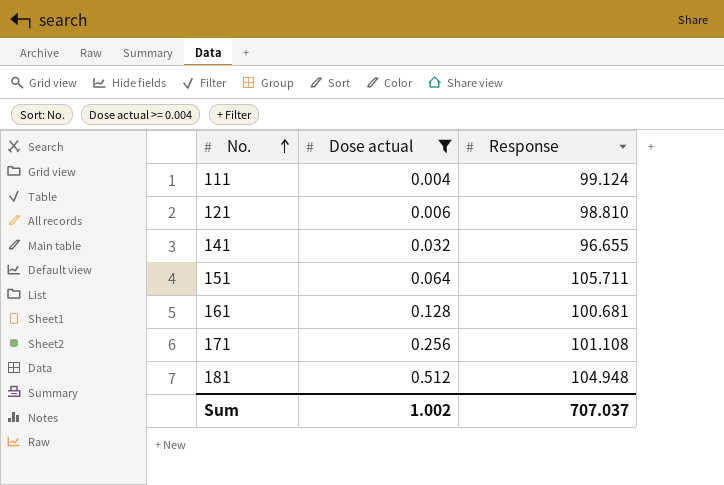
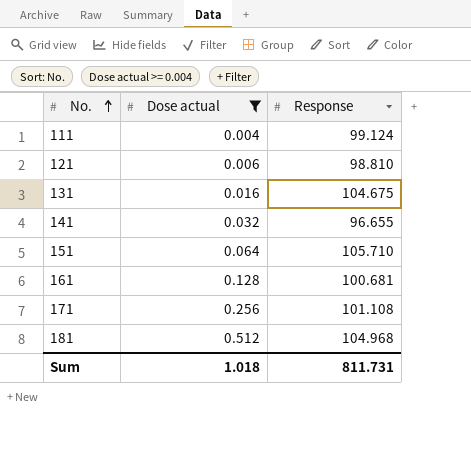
row 131: none -> 0.016 | 104.675
151 | Response: 105.711 -> 105.710
181 | Response: 104.948 -> 104.968
Sum | Dose actual: 1.002 -> 1.018
Sum | Response: 707.037 -> 811.731

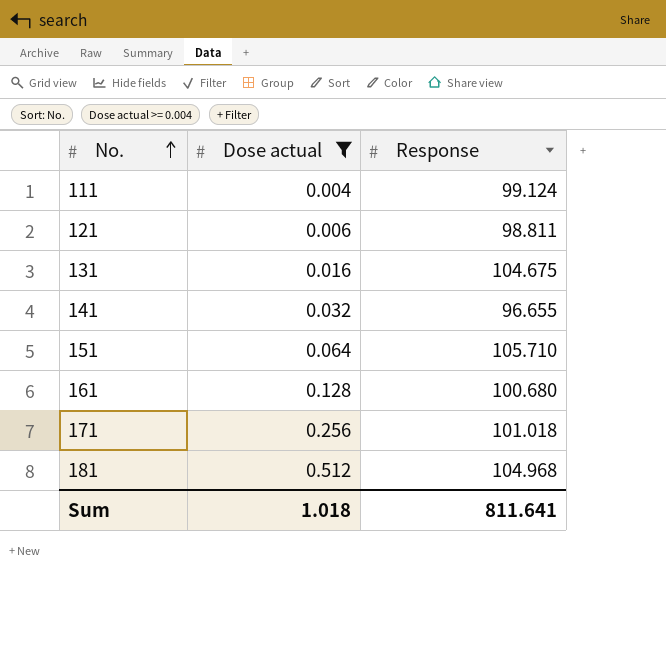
121 | Response: 98.810 -> 98.811
161 | Response: 100.681 -> 100.680
171 | Response: 101.108 -> 101.018
Sum | Response: 811.731 -> 811.641

